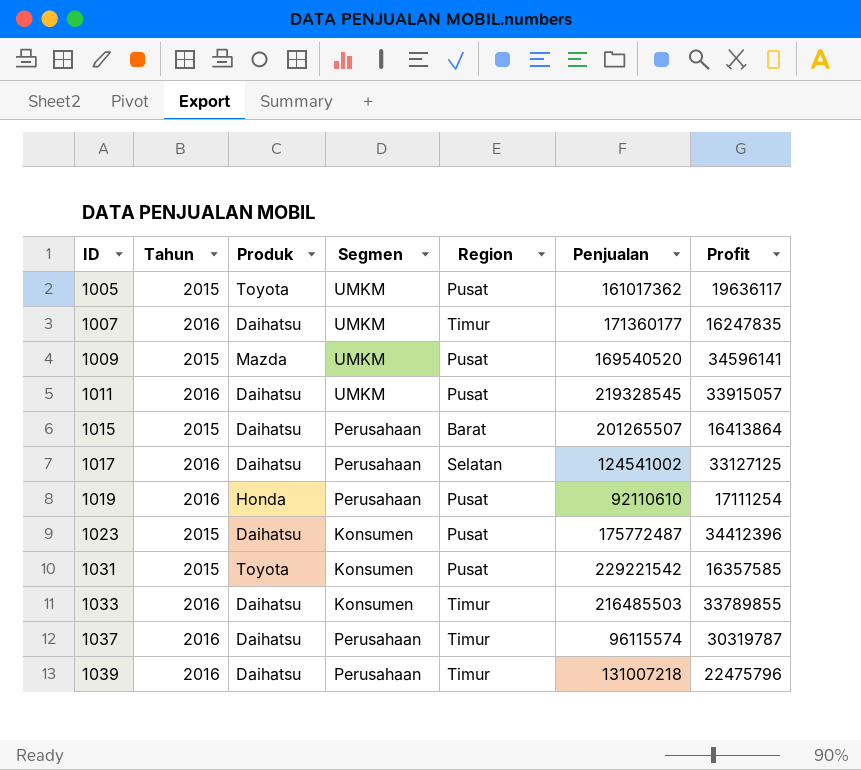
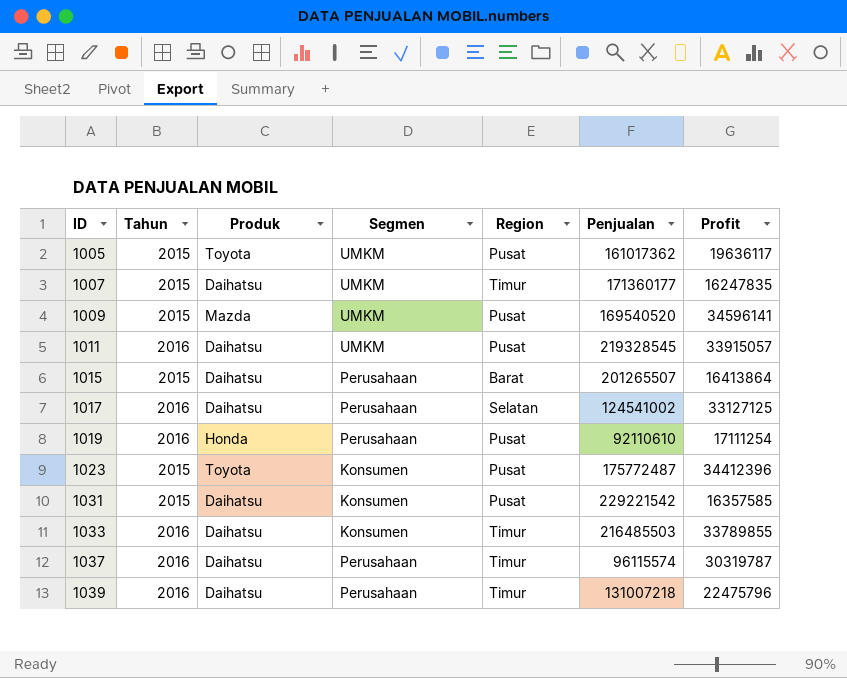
1007 | Tahun: 2016 -> 2015
1023 | Produk: Daihatsu -> Toyota
1031 | Produk: Toyota -> Daihatsu

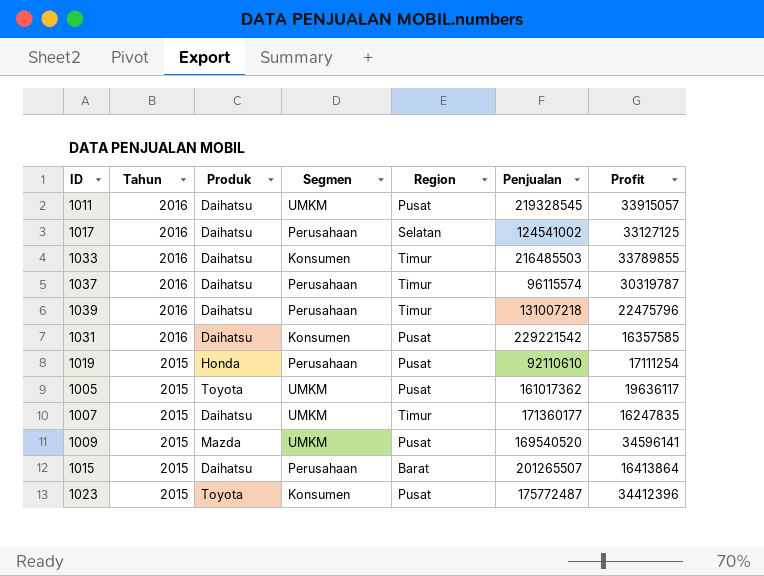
row order: ID ascending -> Tahun descending
1031 | Tahun: 2015 -> 2016
1019 | Tahun: 2016 -> 2015

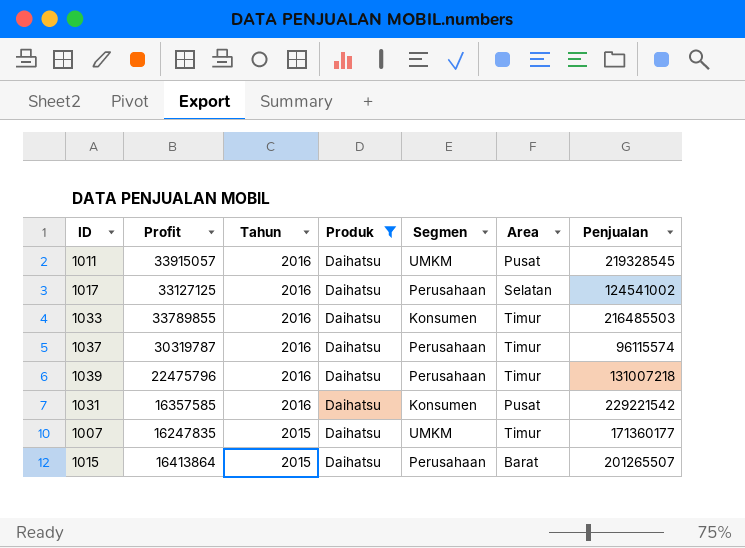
filter: none -> Produk = Daihatsu
column Profit | position: 7 -> 2
column name: Region -> Area

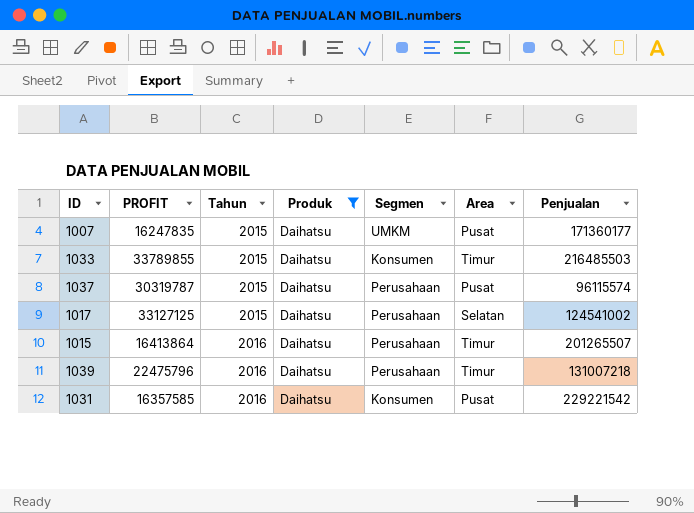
row order: Tahun descending -> Tahun ascending
column name: Profit -> PROFIT
row 1011: 33915057 | 2016 | Daihatsu | UMKM | Pusat | 219328545 -> none
1007 | Area: Timur -> Pusat
1033 | Tahun: 2016 -> 2015
1037 | Tahun: 2016 -> 2015
1037 | Area: Timur -> Pusat
1017 | Tahun: 2016 -> 2015
1015 | Tahun: 2015 -> 2016
1015 | Area: Barat -> Timur

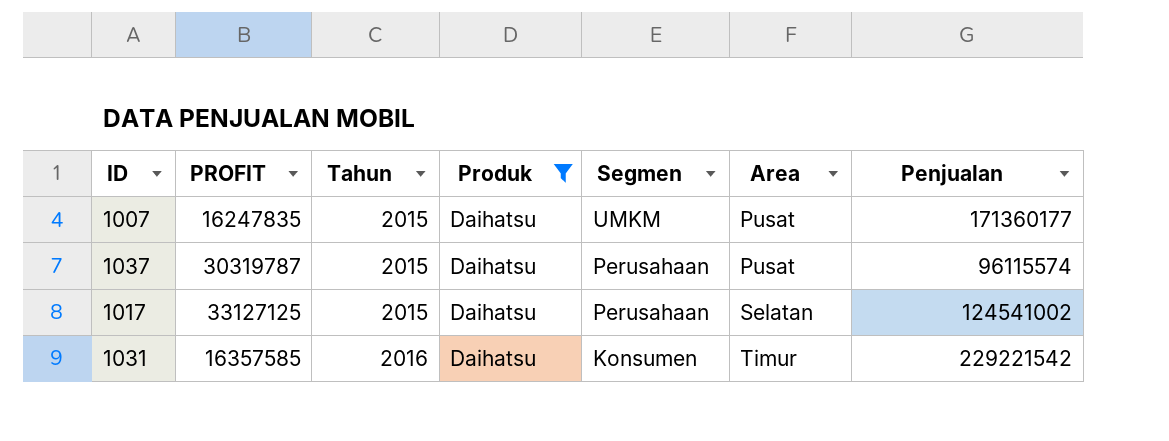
row 1033: 33789855 | 2015 | Daihatsu | Konsumen | Timur | 216485503 -> none
row 1015: 16413864 | 2016 | Daihatsu | Perusahaan | Timur | 201265507 -> none
row 1039: 22475796 | 2016 | Daihatsu | Perusahaan | Timur | 131007218 -> none
1031 | Area: Pusat -> Timur

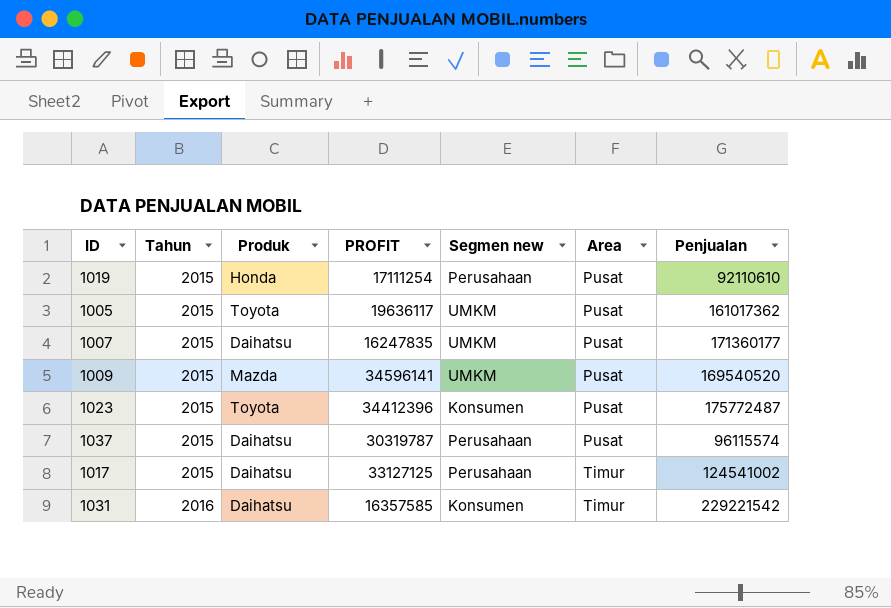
filter: Produk = Daihatsu -> none
column PROFIT | position: 2 -> 4
column name: Segmen -> Segmen new
1017 | Area: Selatan -> Timur

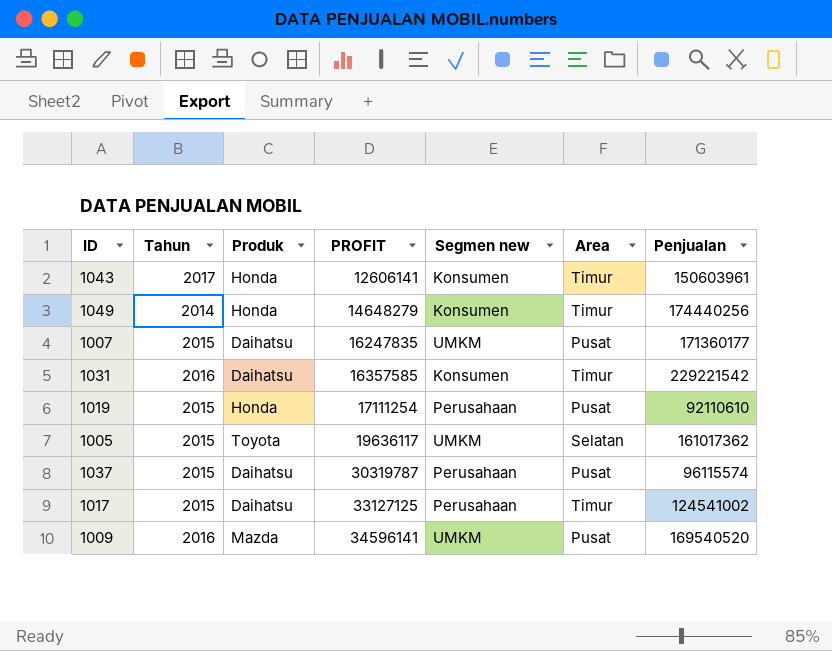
row order: Tahun ascending -> PROFIT ascending
row 1023: 2015 | Toyota | 34412396 | Konsumen | Pusat | 175772487 -> none
row 1043: none -> 2017 | Honda | 12606141 | Konsumen | Timur | 150603961
row 1049: none -> 2014 | Honda | 14648279 | Konsumen | Timur | 174440256
1005 | Area: Pusat -> Selatan
1009 | Tahun: 2015 -> 2016

